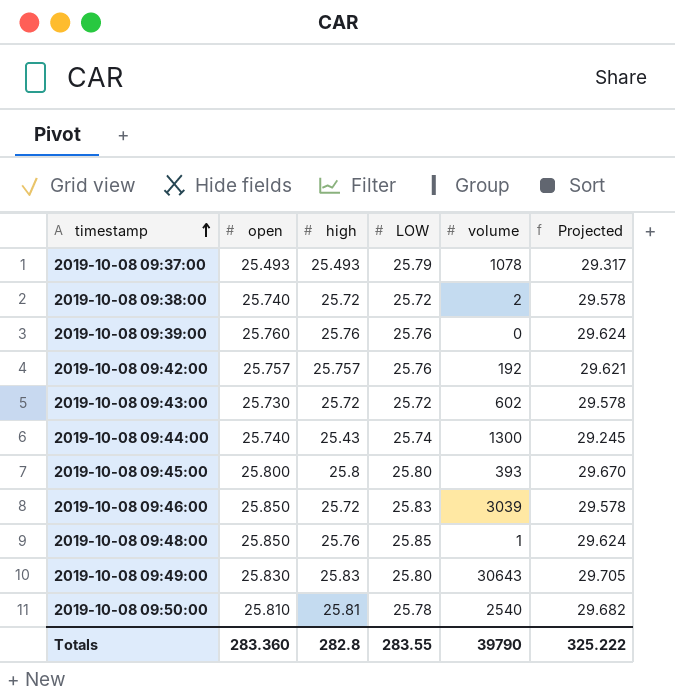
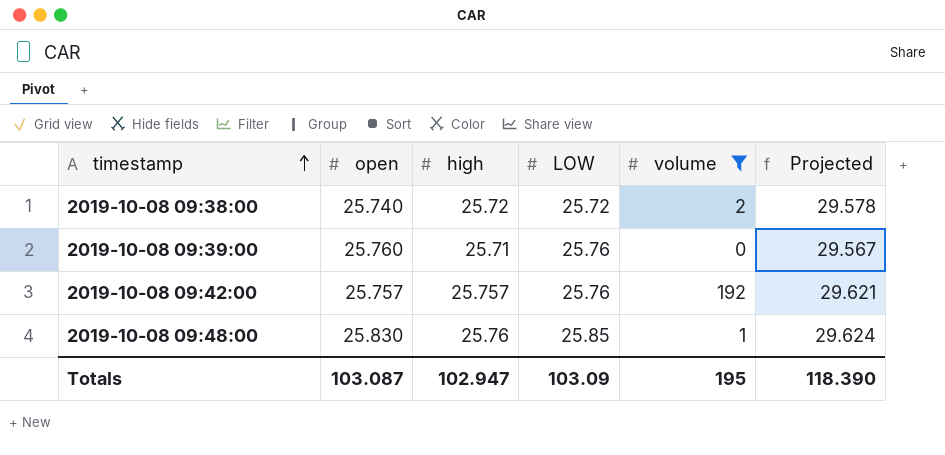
filter: none -> volume <= 192
2019-10-08 09:39:00 | high: 25.76 -> 25.71
2019-10-08 09:39:00 | Projected: 29.624 -> 29.567
2019-10-08 09:48:00 | open: 25.850 -> 25.830
Totals | open: 283.360 -> 103.087
Totals | high: 282.8 -> 102.947
Totals | LOW: 283.55 -> 103.09
Totals | volume: 39790 -> 195
Totals | Projected: 325.222 -> 118.390

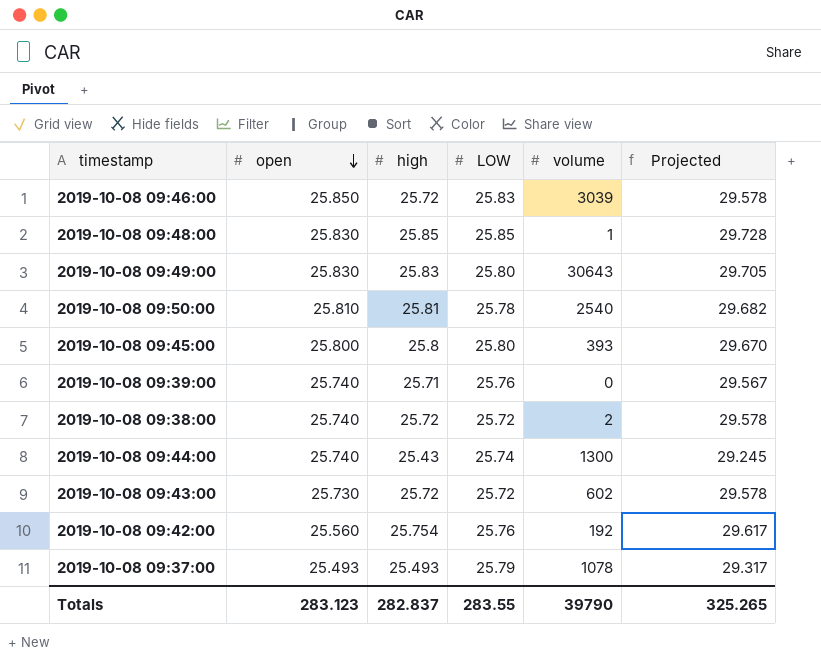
filter: volume <= 192 -> none
row order: timestamp ascending -> open descending
2019-10-08 09:48:00 | high: 25.76 -> 25.85
2019-10-08 09:48:00 | Projected: 29.624 -> 29.728
2019-10-08 09:39:00 | open: 25.760 -> 25.740
2019-10-08 09:42:00 | open: 25.757 -> 25.560
2019-10-08 09:42:00 | high: 25.757 -> 25.754
2019-10-08 09:42:00 | Projected: 29.621 -> 29.617
Totals | open: 103.087 -> 283.123
Totals | high: 102.947 -> 282.837
Totals | LOW: 103.09 -> 283.55
Totals | volume: 195 -> 39790
Totals | Projected: 118.390 -> 325.265

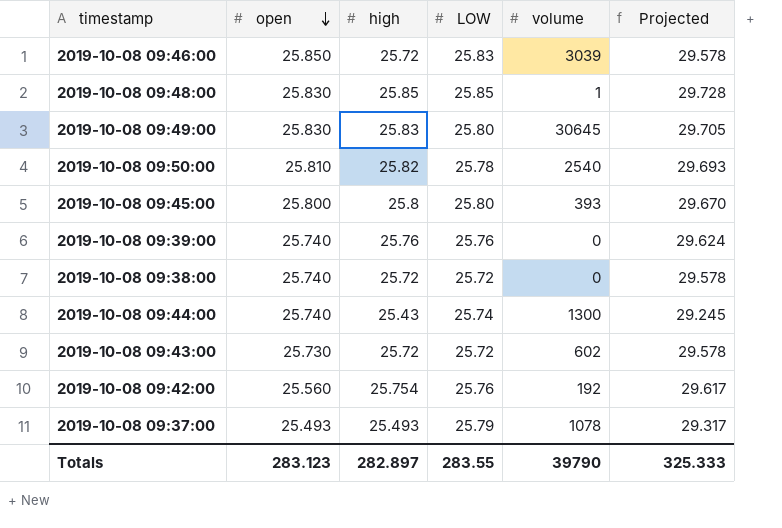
2019-10-08 09:49:00 | volume: 30643 -> 30645
2019-10-08 09:50:00 | high: 25.81 -> 25.82
2019-10-08 09:50:00 | Projected: 29.682 -> 29.693
2019-10-08 09:39:00 | high: 25.71 -> 25.76
2019-10-08 09:39:00 | Projected: 29.567 -> 29.624
2019-10-08 09:38:00 | volume: 2 -> 0
Totals | high: 282.837 -> 282.897
Totals | Projected: 325.265 -> 325.333

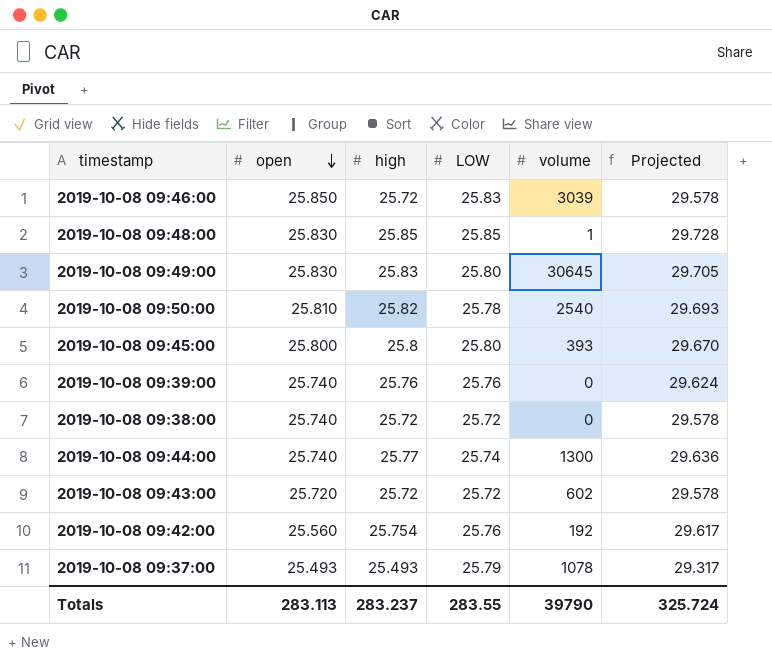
2019-10-08 09:44:00 | high: 25.43 -> 25.77
2019-10-08 09:44:00 | Projected: 29.245 -> 29.636
2019-10-08 09:43:00 | open: 25.730 -> 25.720
Totals | open: 283.123 -> 283.113
Totals | high: 282.897 -> 283.237
Totals | Projected: 325.333 -> 325.724

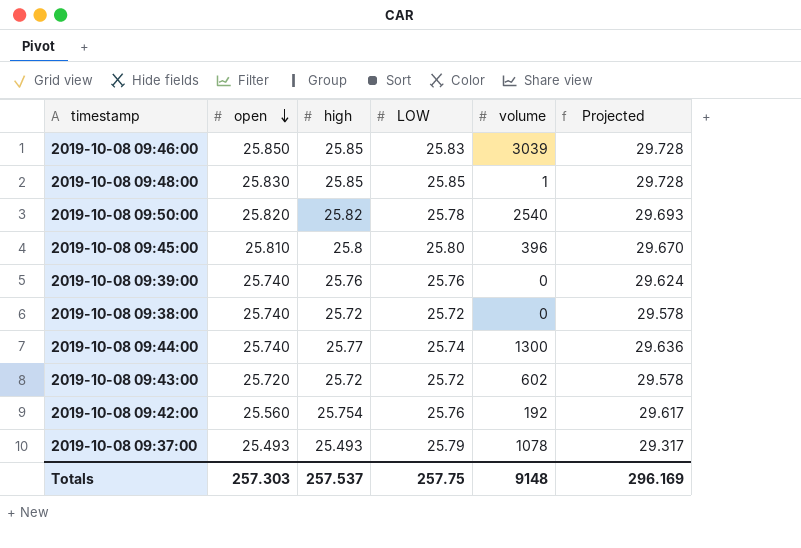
row 2019-10-08 09:49:00: 25.830 | 25.83 | 25.80 | 30645 | 29.705 -> none
2019-10-08 09:46:00 | high: 25.72 -> 25.85
2019-10-08 09:46:00 | Projected: 29.578 -> 29.728
2019-10-08 09:50:00 | open: 25.810 -> 25.820
2019-10-08 09:45:00 | open: 25.800 -> 25.810
2019-10-08 09:45:00 | volume: 393 -> 396
Totals | open: 283.113 -> 257.303
Totals | high: 283.237 -> 257.537
Totals | LOW: 283.55 -> 257.75
Totals | volume: 39790 -> 9148
Totals | Projected: 325.724 -> 296.169

